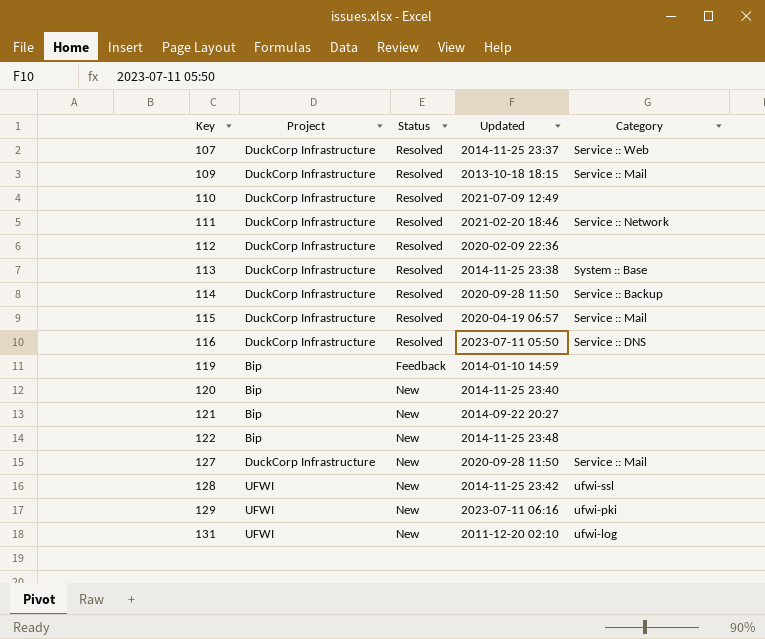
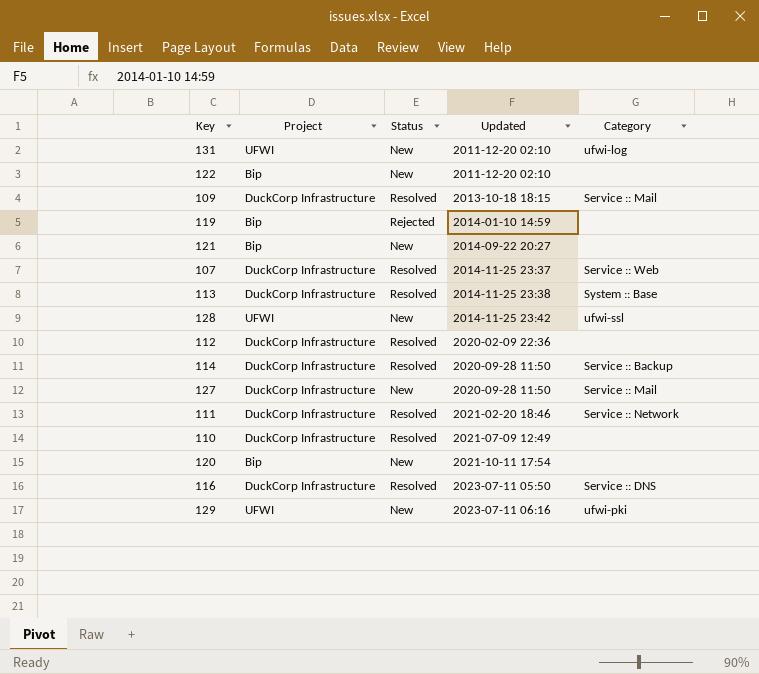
row order: Key ascending -> Updated ascending
row 115: DuckCorp Infrastructure | Resolved | 2020-04-19 06:57 | Service :: Mail -> none
122 | Updated: 2014-11-25 23:48 -> 2011-12-20 02:10
119 | Status: Feedback -> Rejected
120 | Updated: 2014-11-25 23:40 -> 2021-10-11 17:54

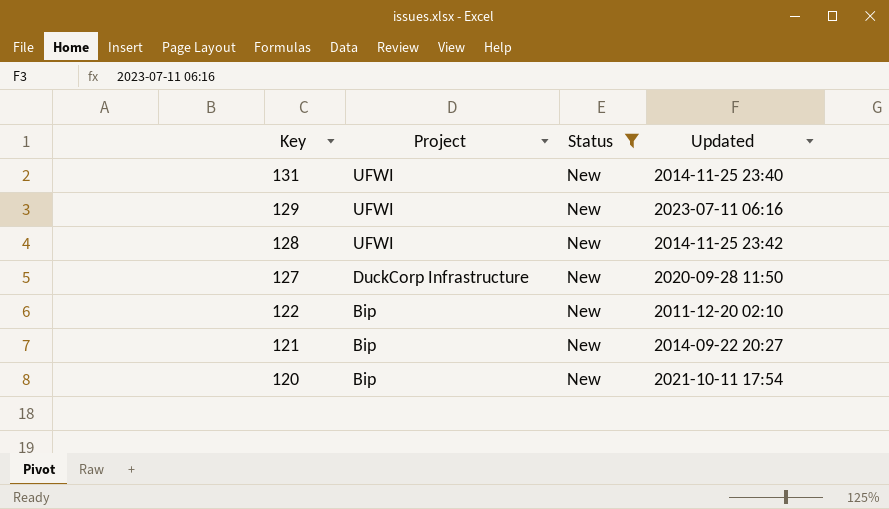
filter: none -> Status = New
row order: Updated ascending -> Key descending
column Category | position: 5 -> none
131 | Updated: 2011-12-20 02:10 -> 2014-11-25 23:40

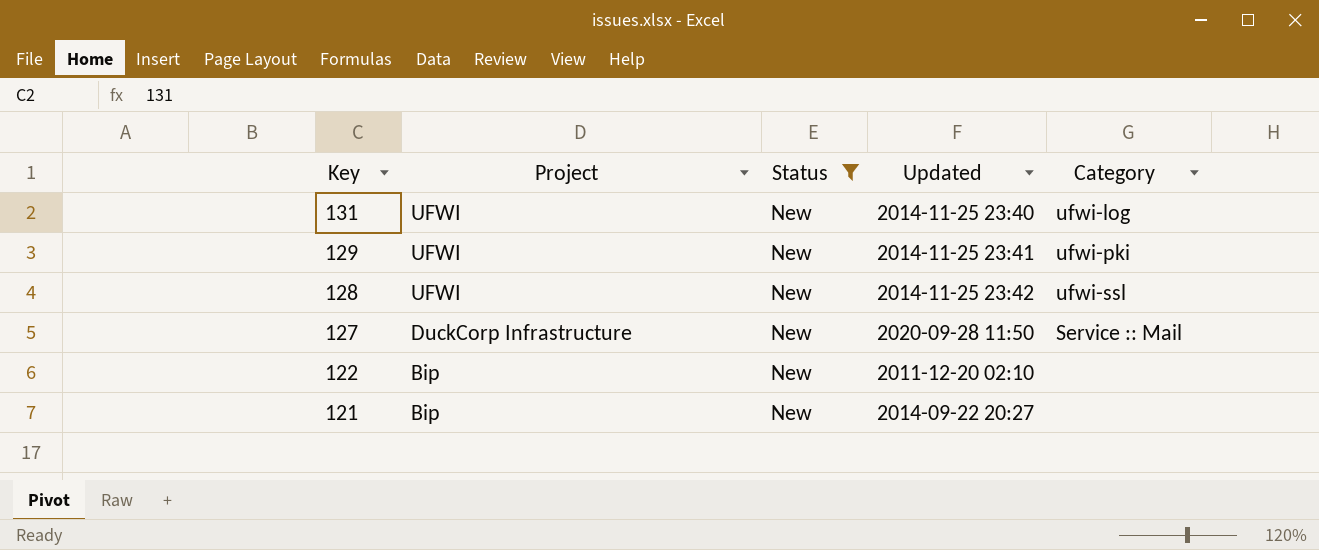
column Category | position: none -> 5
row 120: Bip | New | 2021-10-11 17:54 -> none
129 | Updated: 2023-07-11 06:16 -> 2014-11-25 23:41

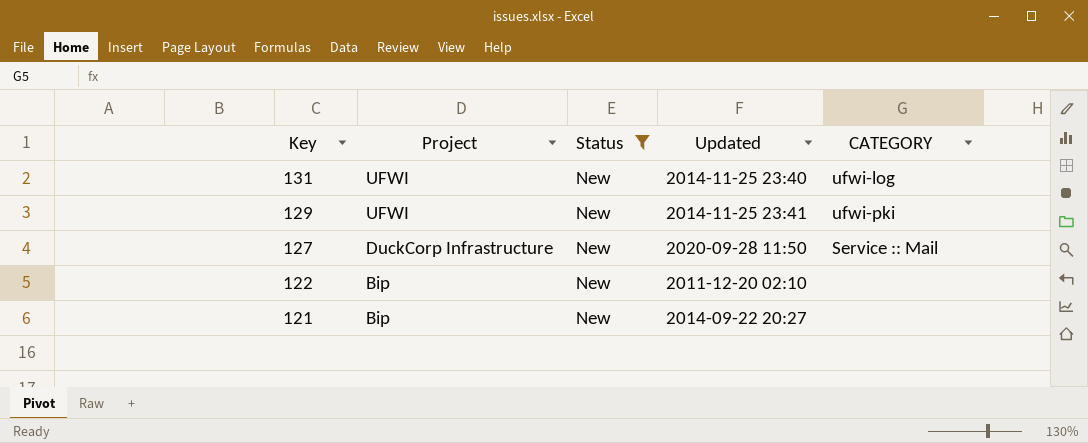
column name: Category -> CATEGORY
row 128: UFWI | New | 2014-11-25 23:42 | ufwi-ssl -> none

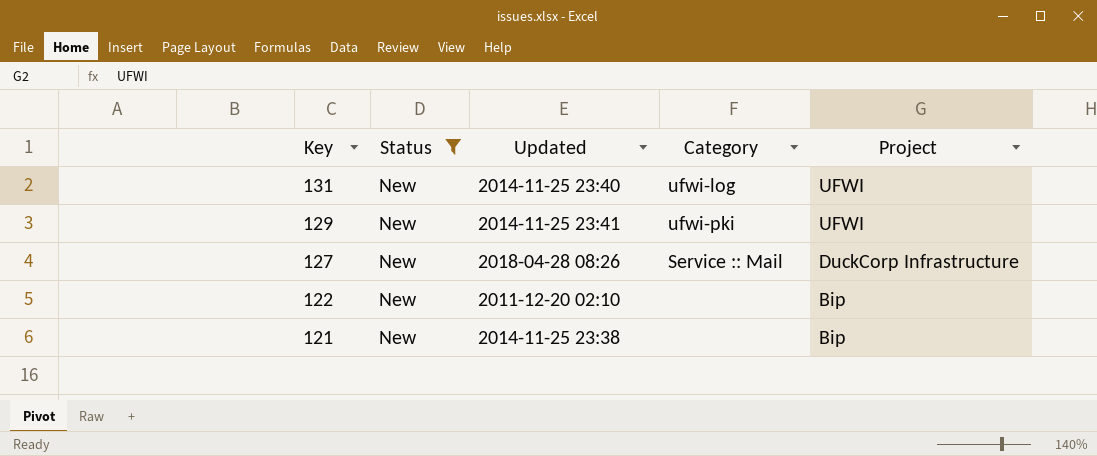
column name: CATEGORY -> Category
column Project | position: 2 -> 5
127 | Updated: 2020-09-28 11:50 -> 2018-04-28 08:26
121 | Updated: 2014-09-22 20:27 -> 2014-11-25 23:38

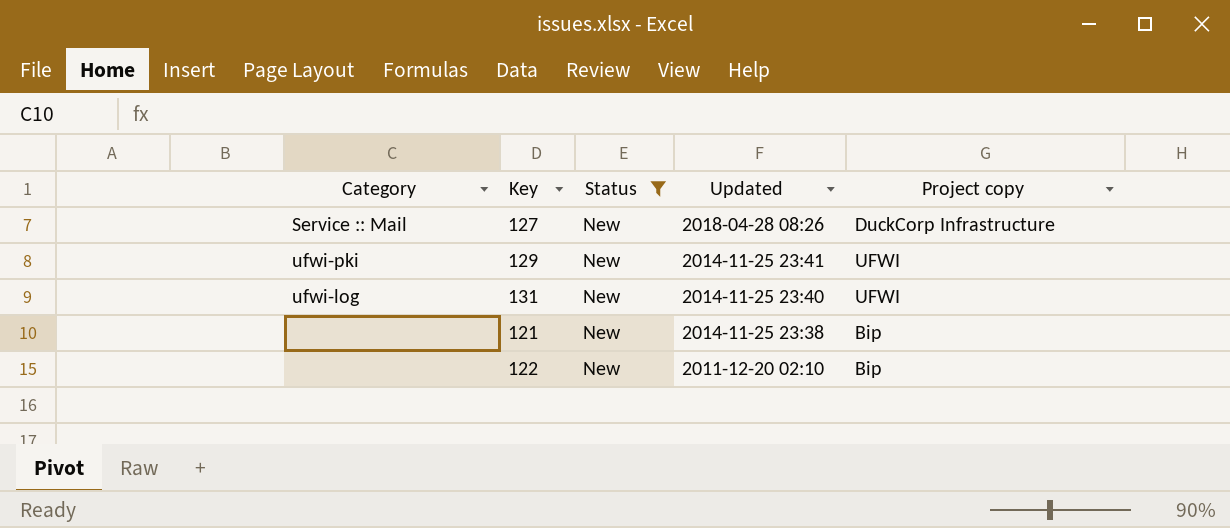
row order: Key descending -> Updated descending
column Category | position: 4 -> 1
column name: Project -> Project copy

